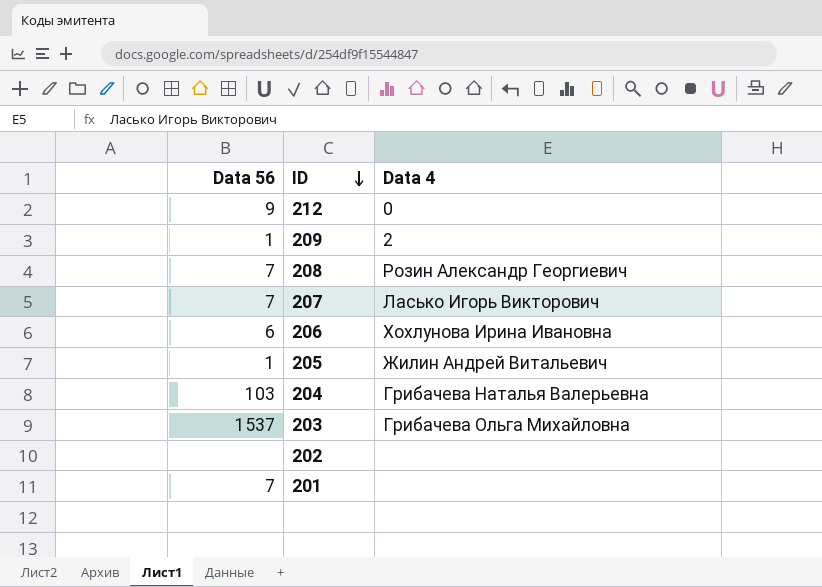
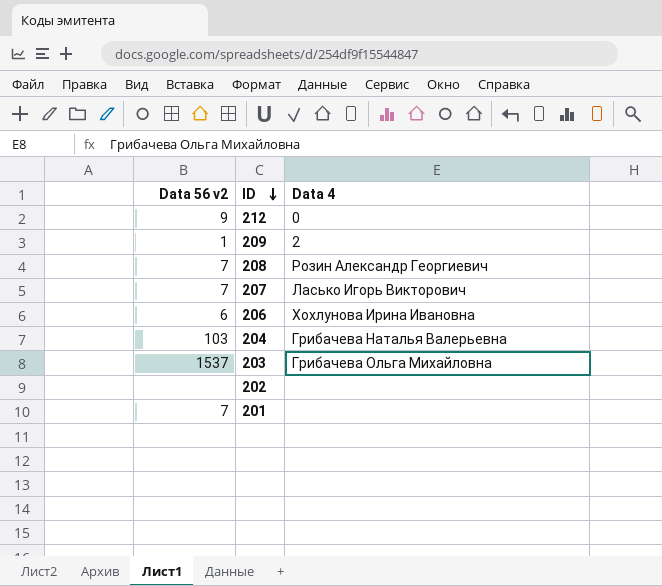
column name: Data 56 -> Data 56 v2
row 205: 1 | Жилин Андрей Витальевич -> none

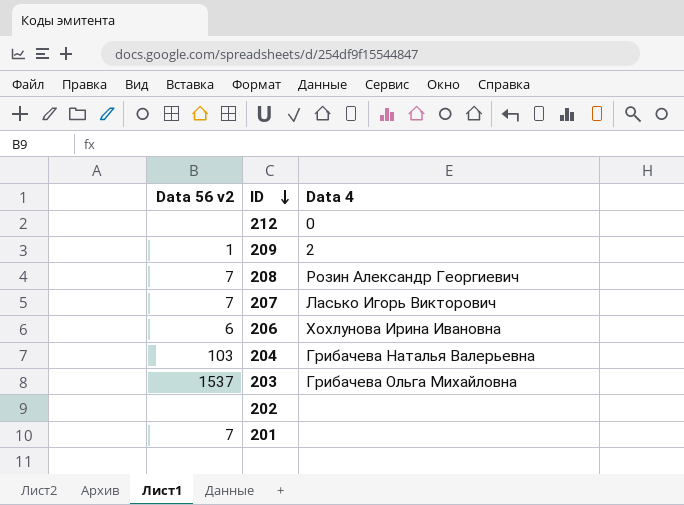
212 | Data 56 v2: 9 -> none

